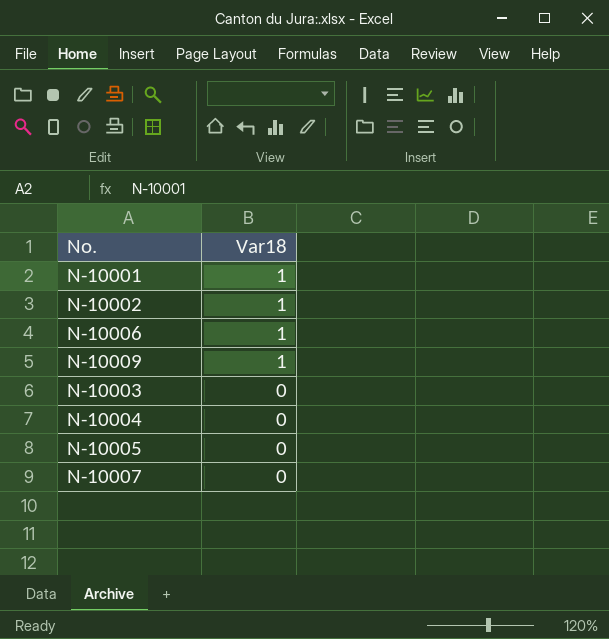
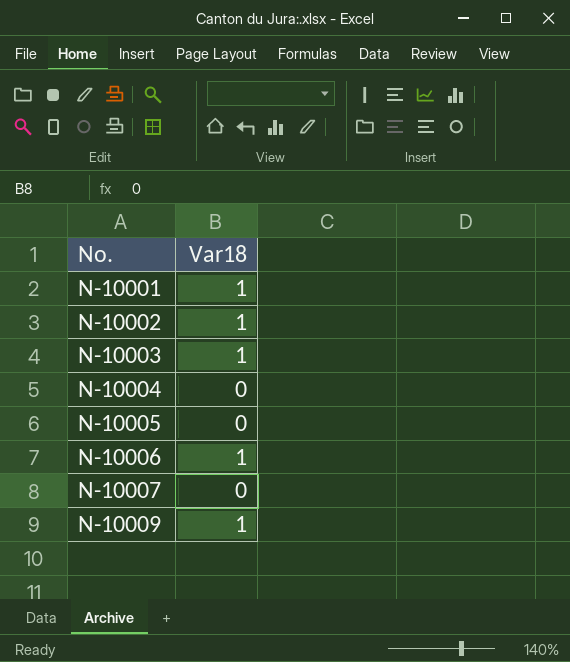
row order: Var18 descending -> No. ascending
N-10003 | Var18: 0 -> 1

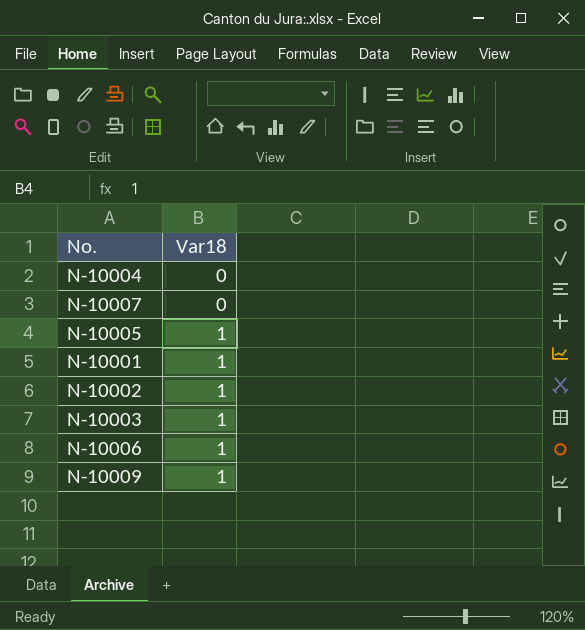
row order: No. ascending -> Var18 ascending
N-10005 | Var18: 0 -> 1

